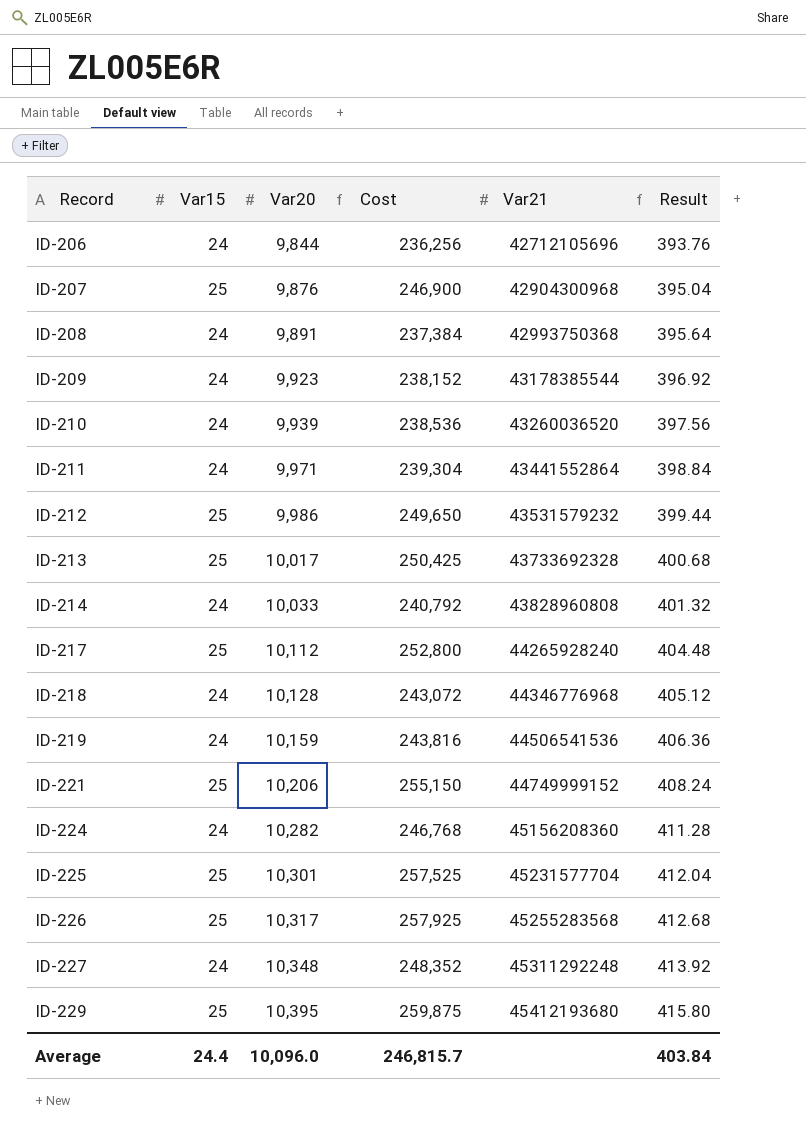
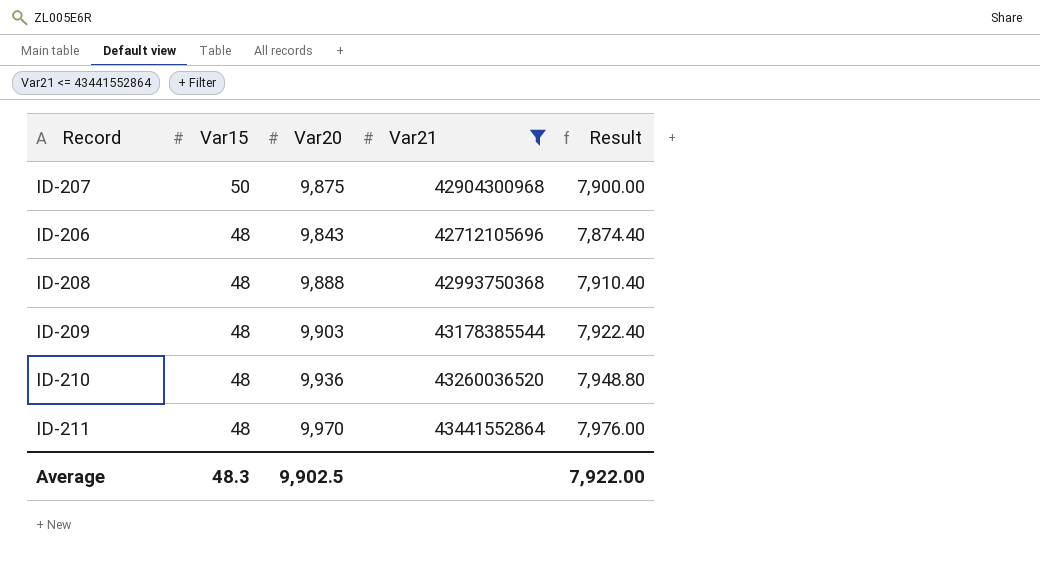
filter: none -> Var21 <= 43441552864
row order: Record ascending -> Var15 descending
column Cost | formula: [Var15] * [Var20] -> none
column Result | formula: [Var20] * 0.04 -> [Var20] * 0.8
ID-207 | Var15: 25 -> 50
ID-207 | Var20: 9,876 -> 9,875
ID-206 | Var15: 24 -> 48
ID-206 | Var20: 9,844 -> 9,843
ID-208 | Var15: 24 -> 48
ID-208 | Var20: 9,891 -> 9,888
ID-209 | Var15: 24 -> 48
ID-209 | Var20: 9,923 -> 9,903
ID-210 | Var15: 24 -> 48
ID-210 | Var20: 9,939 -> 9,936
ID-211 | Var15: 24 -> 48
ID-211 | Var20: 9,971 -> 9,970
Average | Var15: 24.4 -> 48.3
Average | Var20: 10,096.0 -> 9,902.5
Average | Result: 403.84 -> 7,922.00

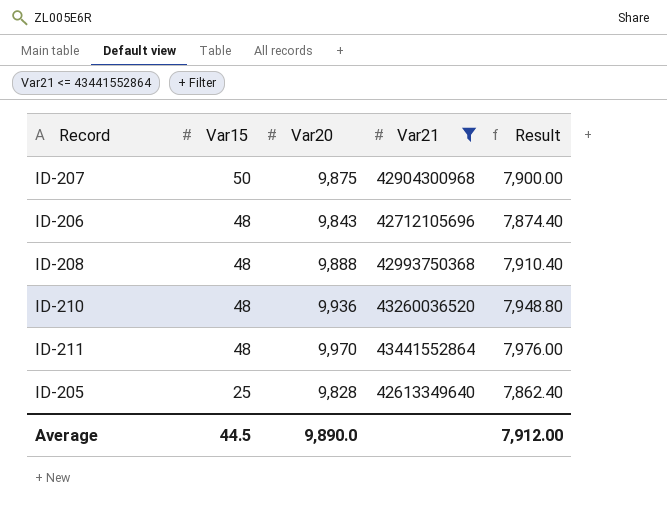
row ID-209: 48 | 9,903 | 43178385544 | 7,922.40 -> none
row ID-205: none -> 25 | 9,828 | 42613349640 | 7,862.40
Average | Var15: 48.3 -> 44.5
Average | Var20: 9,902.5 -> 9,890.0
Average | Result: 7,922.00 -> 7,912.00

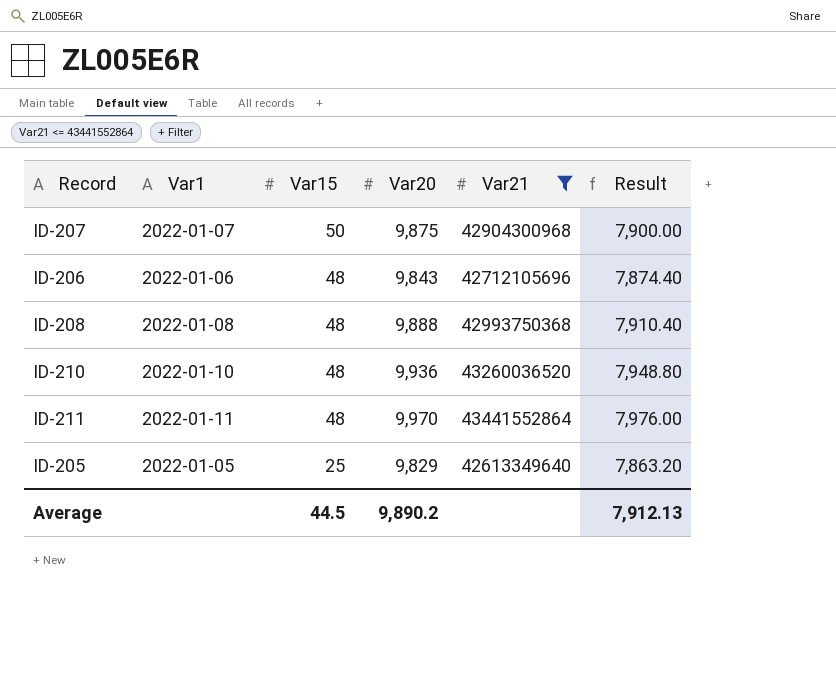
column Var1 | position: none -> 2
ID-205 | Var20: 9,828 -> 9,829
ID-205 | Result: 7,862.40 -> 7,863.20
Average | Var20: 9,890.0 -> 9,890.2
Average | Result: 7,912.00 -> 7,912.13

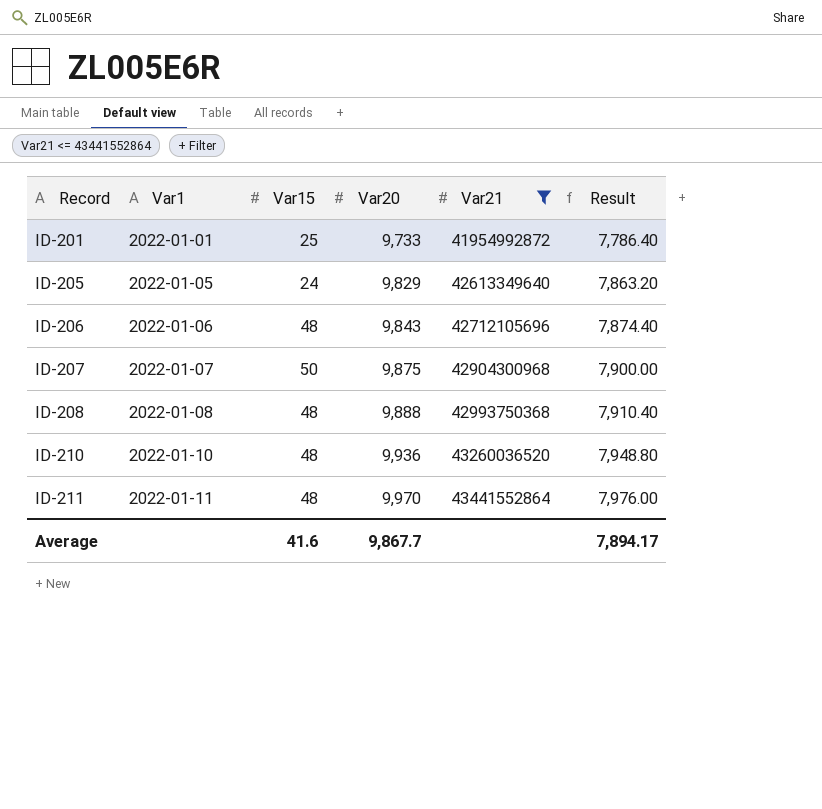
row order: Var15 descending -> Record ascending
row ID-201: none -> 2022-01-01 | 25 | 9,733 | 41954992872 | 7,786.40
ID-205 | Var15: 25 -> 24
Average | Var15: 44.5 -> 41.6
Average | Var20: 9,890.2 -> 9,867.7
Average | Result: 7,912.13 -> 7,894.17

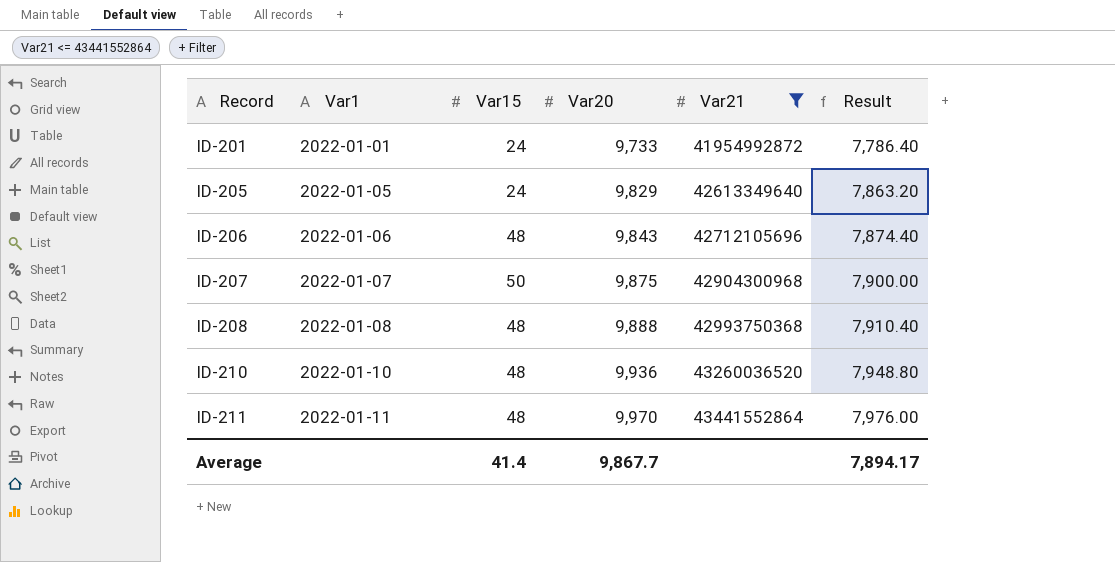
ID-201 | Var15: 25 -> 24
Average | Var15: 41.6 -> 41.4

